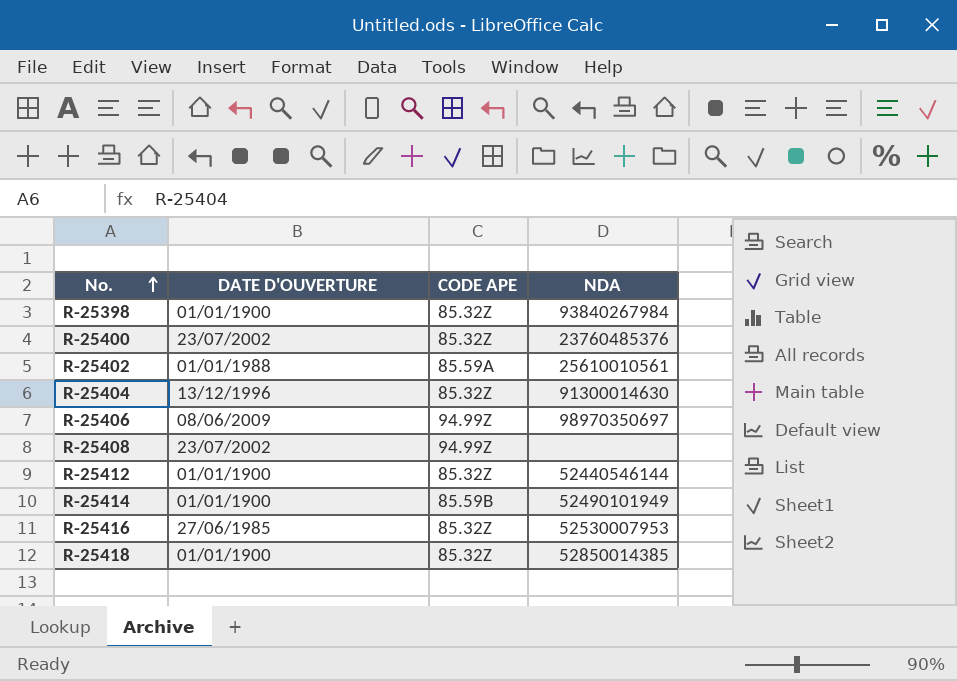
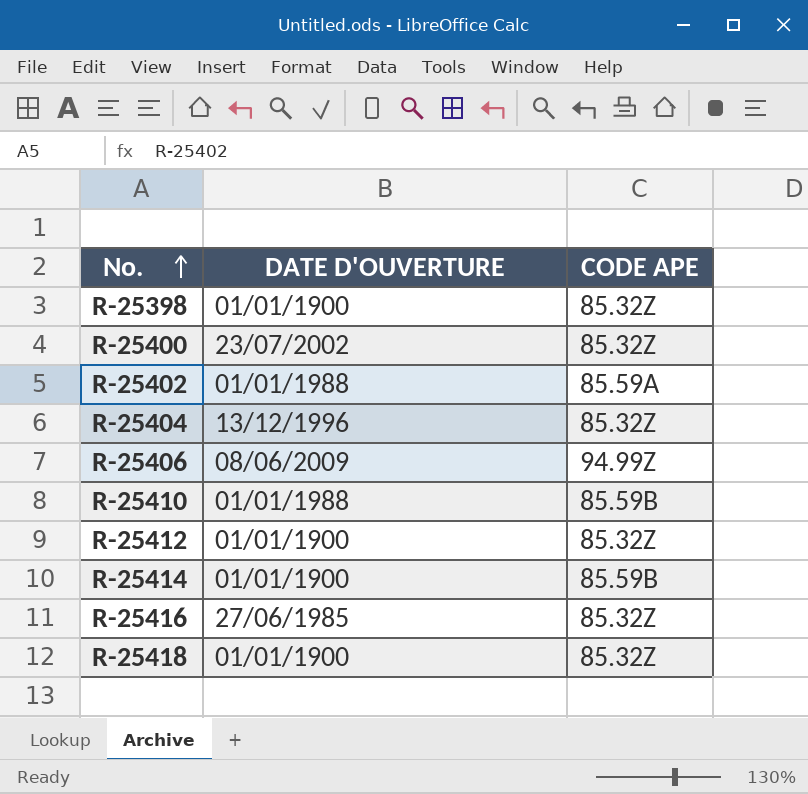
column NDA | position: 4 -> none
row R-25408: 23/07/2002 | 94.99Z | none -> none
row R-25410: none -> 01/01/1988 | 85.59B

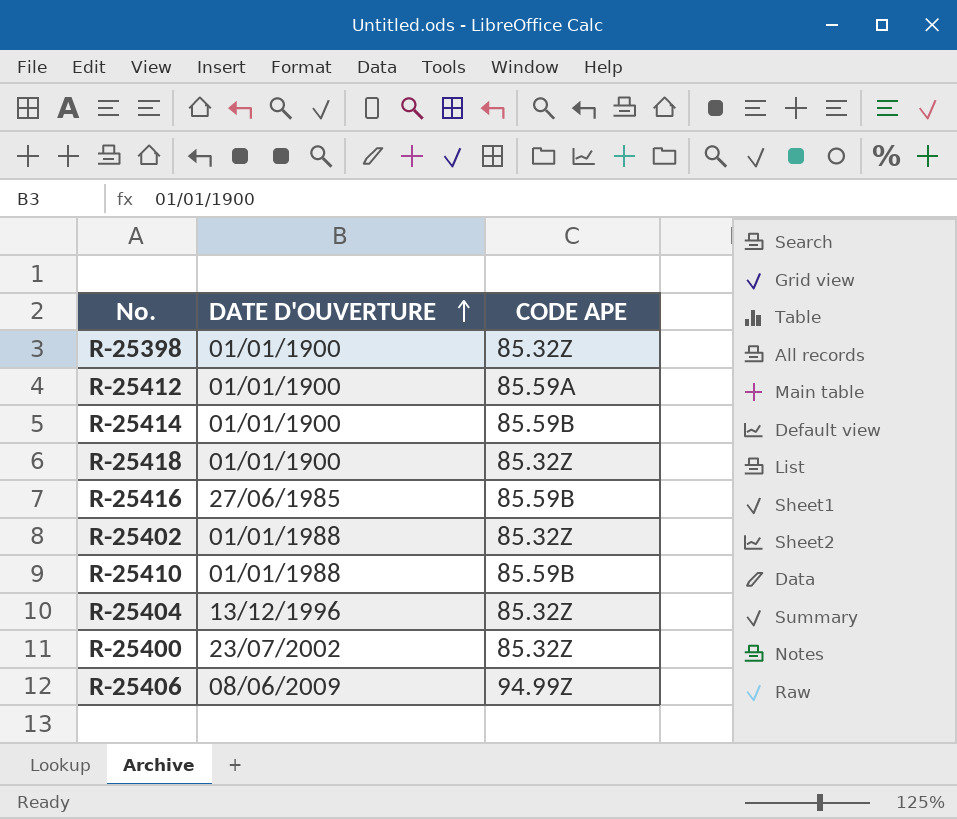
row order: No. ascending -> DATE D'OUVERTURE ascending
R-25412 | CODE APE: 85.32Z -> 85.59A
R-25416 | CODE APE: 85.32Z -> 85.59B
R-25402 | CODE APE: 85.59A -> 85.32Z

